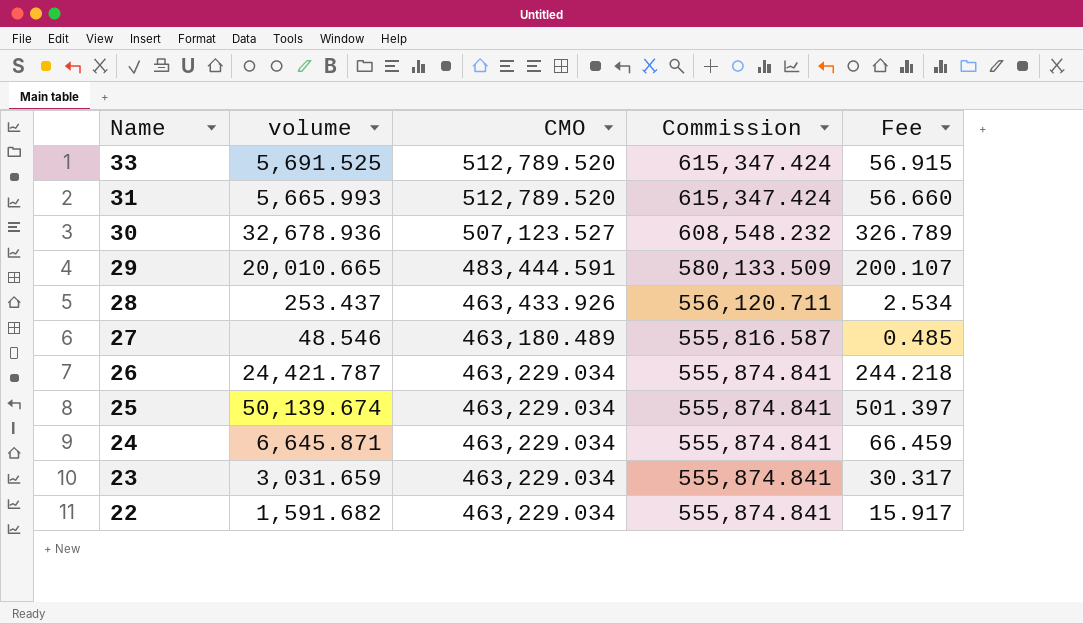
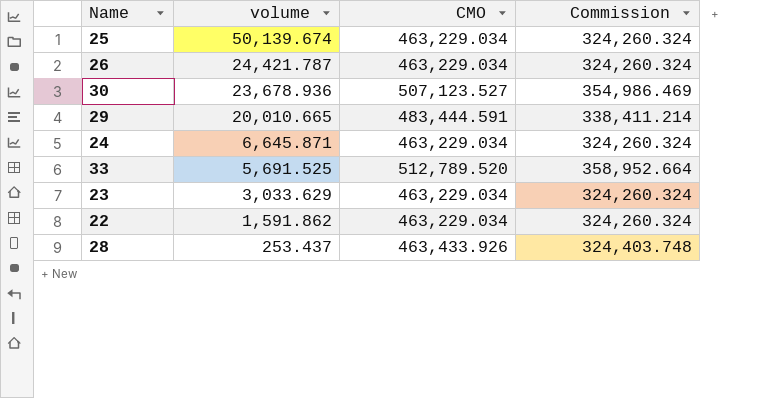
row order: Name descending -> volume descending
column Fee | formula: [volume] * 0.01 -> none
column Commission | formula: [CMO] * 1.2 -> [CMO] * 0.7
row 31: 5,665.993 | 512,789.520 | 615,347.424 | 56.660 -> none
row 27: 48.546 | 463,180.489 | 555,816.587 | 0.485 -> none
30 | volume: 32,678.936 -> 23,678.936
23 | volume: 3,031.659 -> 3,033.629
22 | volume: 1,591.682 -> 1,591.862

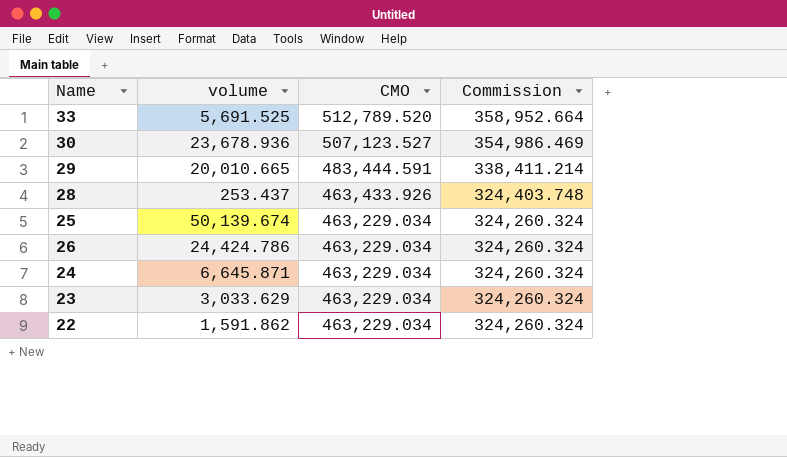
row order: volume descending -> CMO descending
26 | volume: 24,421.787 -> 24,424.786

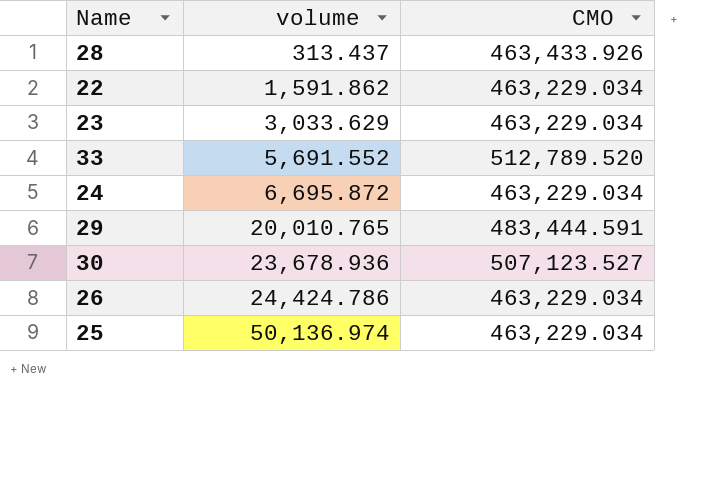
row order: CMO descending -> volume ascending
column Commission | formula: [CMO] * 0.7 -> none
28 | volume: 253.437 -> 313.437
33 | volume: 5,691.525 -> 5,691.552
24 | volume: 6,645.871 -> 6,695.872
29 | volume: 20,010.665 -> 20,010.765
25 | volume: 50,139.674 -> 50,136.974

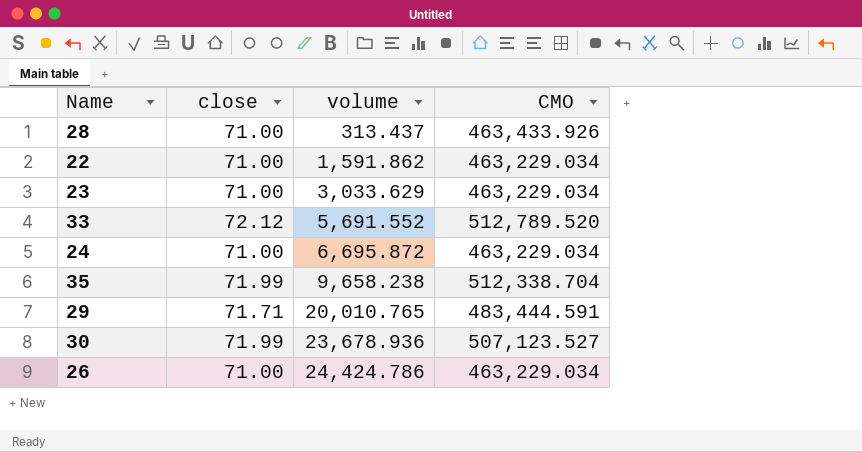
column close | position: none -> 2
row 25: 50,136.974 | 463,229.034 -> none
row 35: none -> 71.99 | 9,658.238 | 512,338.704

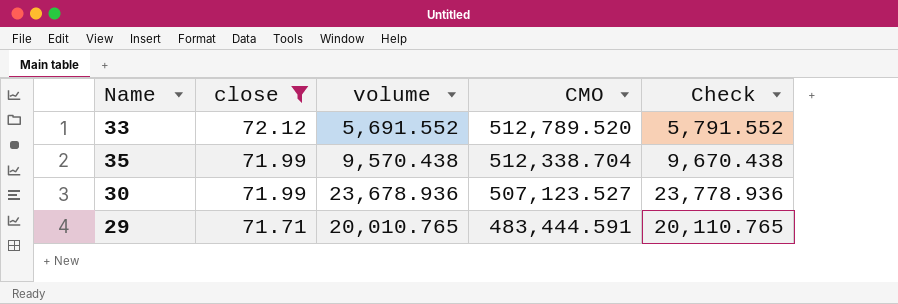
filter: none -> close != 71.00
row order: volume ascending -> close descending
column Check | formula: none -> [volume] + 100
35 | volume: 9,658.238 -> 9,570.438

